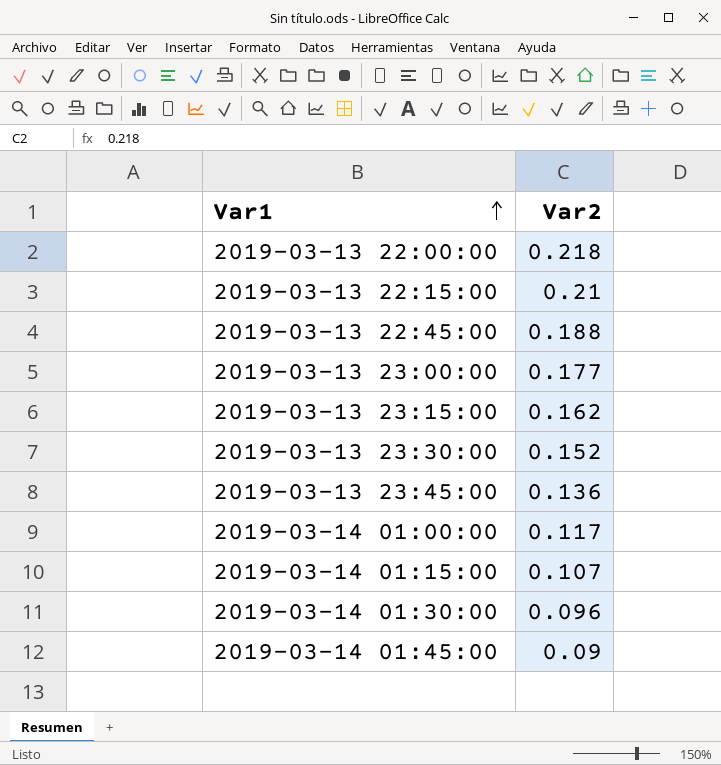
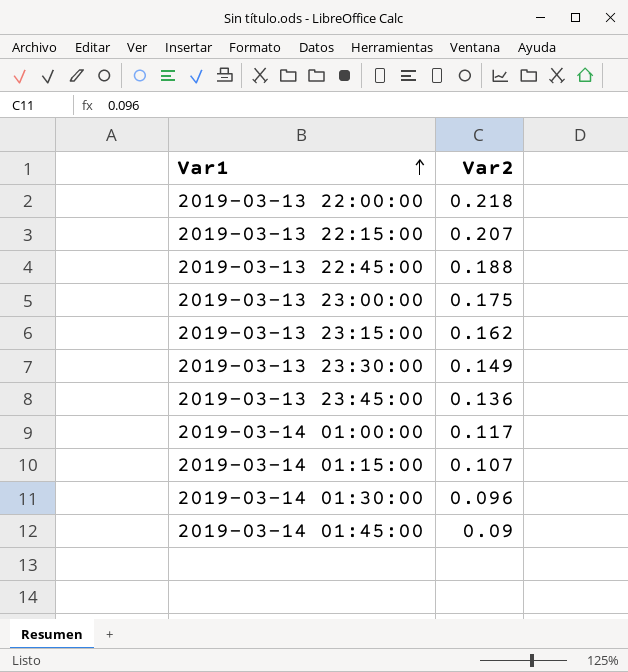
2019-03-13 22:15:00 | Var2: 0.21 -> 0.207
2019-03-13 23:00:00 | Var2: 0.177 -> 0.175
2019-03-13 23:30:00 | Var2: 0.152 -> 0.149

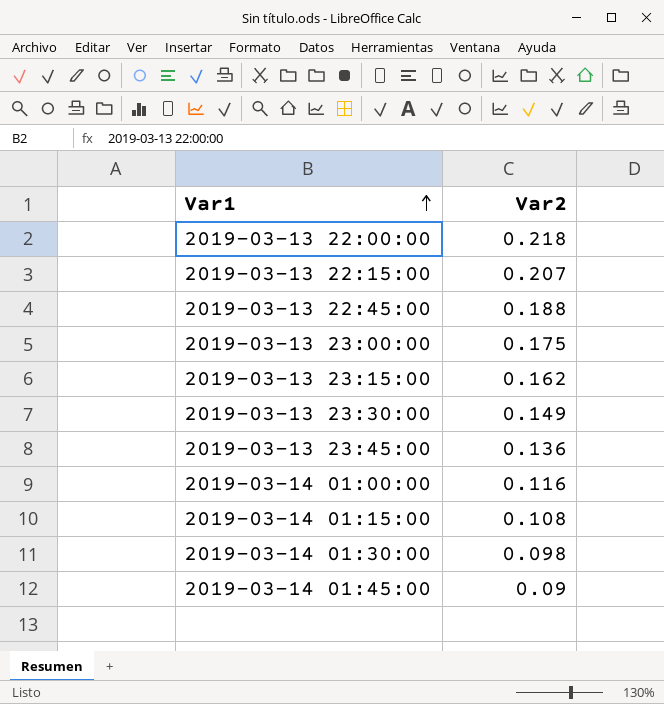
2019-03-14 01:00:00 | Var2: 0.117 -> 0.116
2019-03-14 01:15:00 | Var2: 0.107 -> 0.108
2019-03-14 01:30:00 | Var2: 0.096 -> 0.098

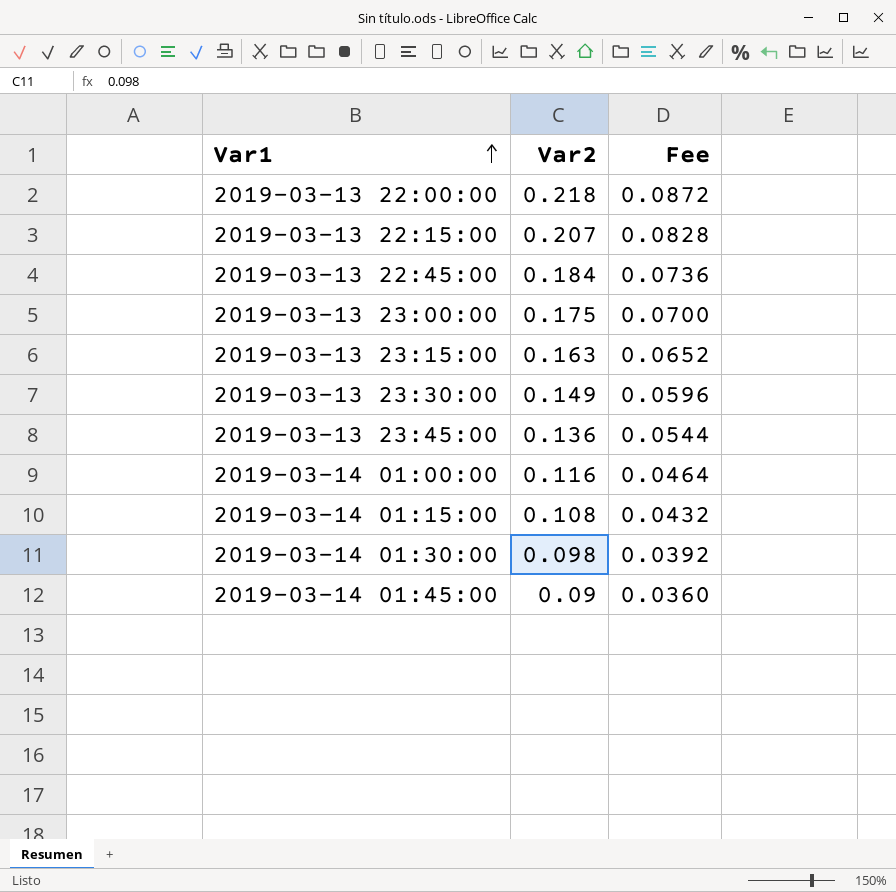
column Fee | formula: none -> [Var2] * 0.4
2019-03-13 22:45:00 | Var2: 0.188 -> 0.184
2019-03-13 23:15:00 | Var2: 0.162 -> 0.163

